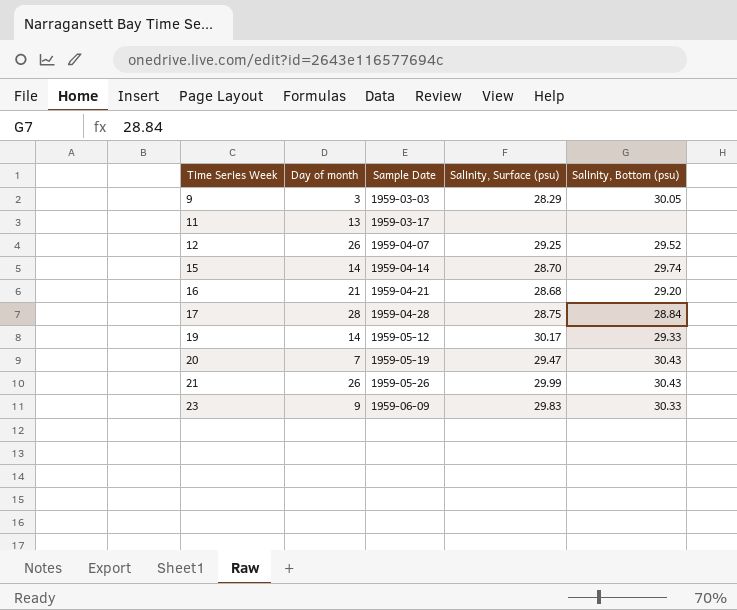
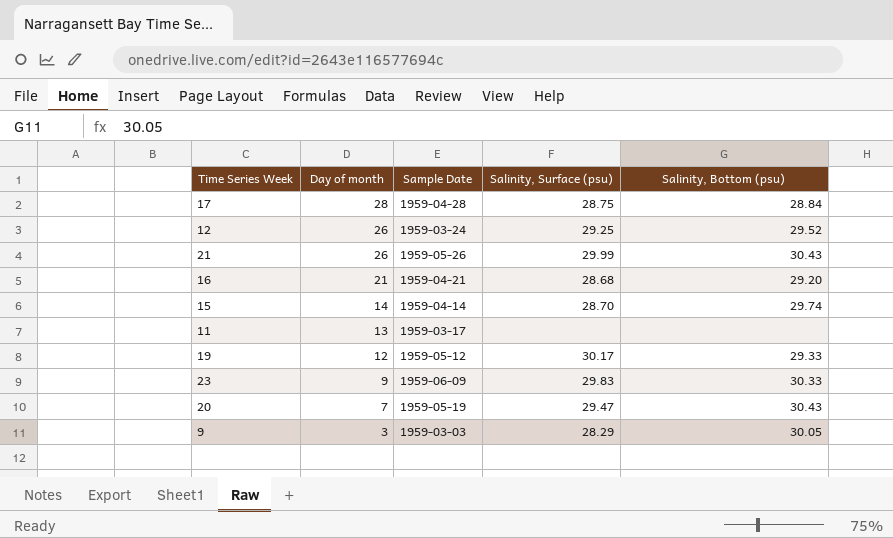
row order: Time Series Week ascending -> Day of month descending
12 | Sample Date: 1959-04-07 -> 1959-03-24
19 | Day of month: 14 -> 12

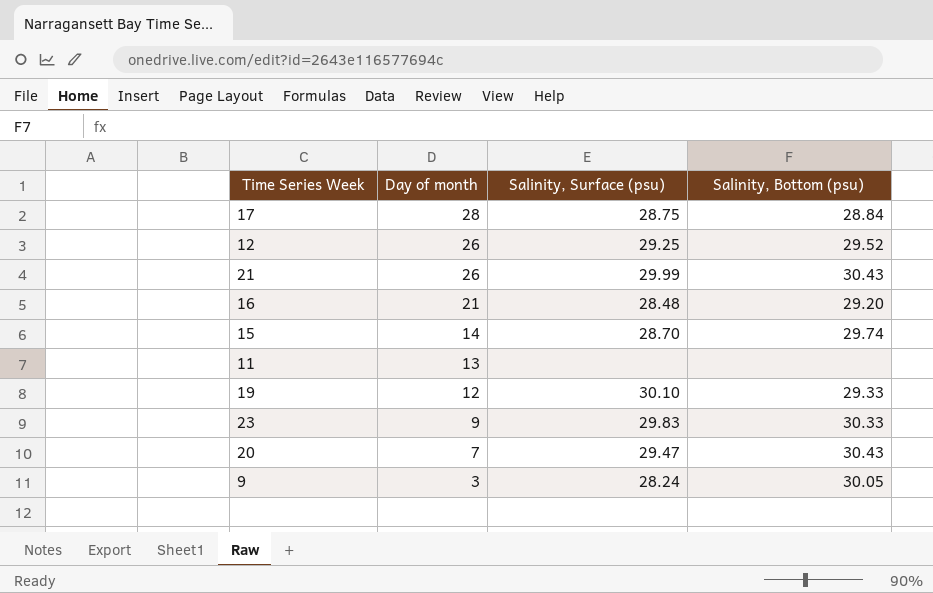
column Sample Date | position: 3 -> none
16 | Salinity, Surface (psu): 28.68 -> 28.48
19 | Salinity, Surface (psu): 30.17 -> 30.10
9 | Salinity, Surface (psu): 28.29 -> 28.24

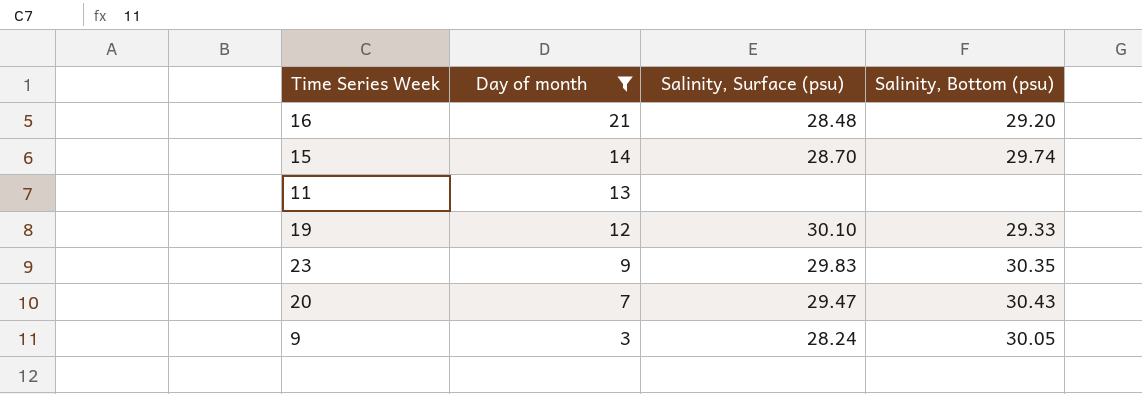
filter: none -> Day of month <= 21
23 | Salinity, Bottom (psu): 30.33 -> 30.35

